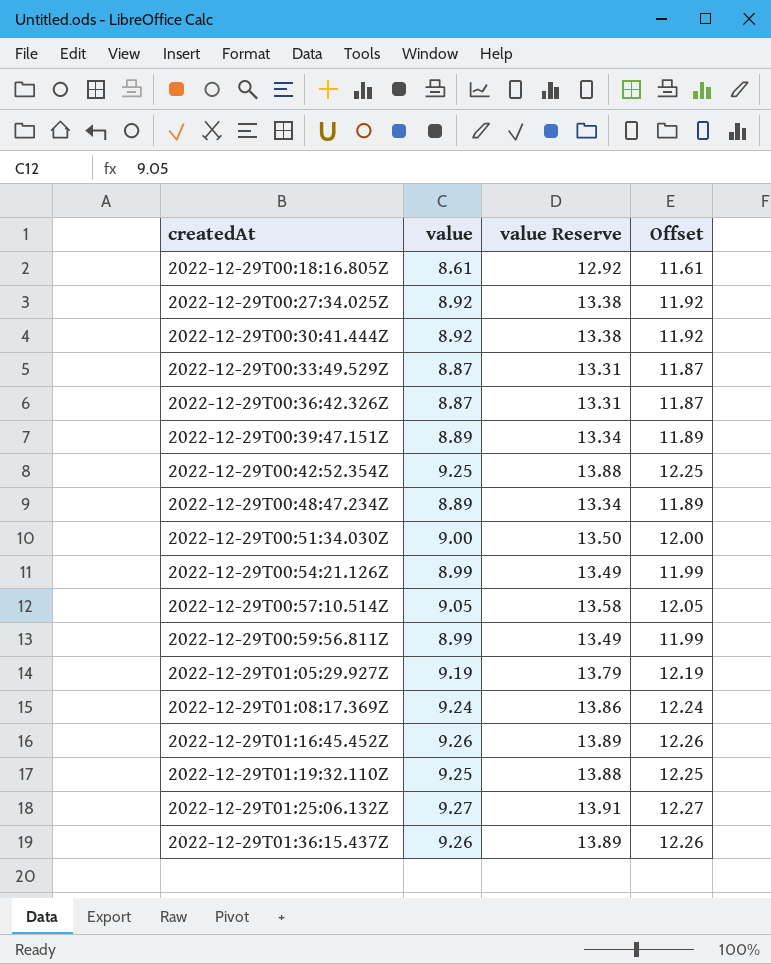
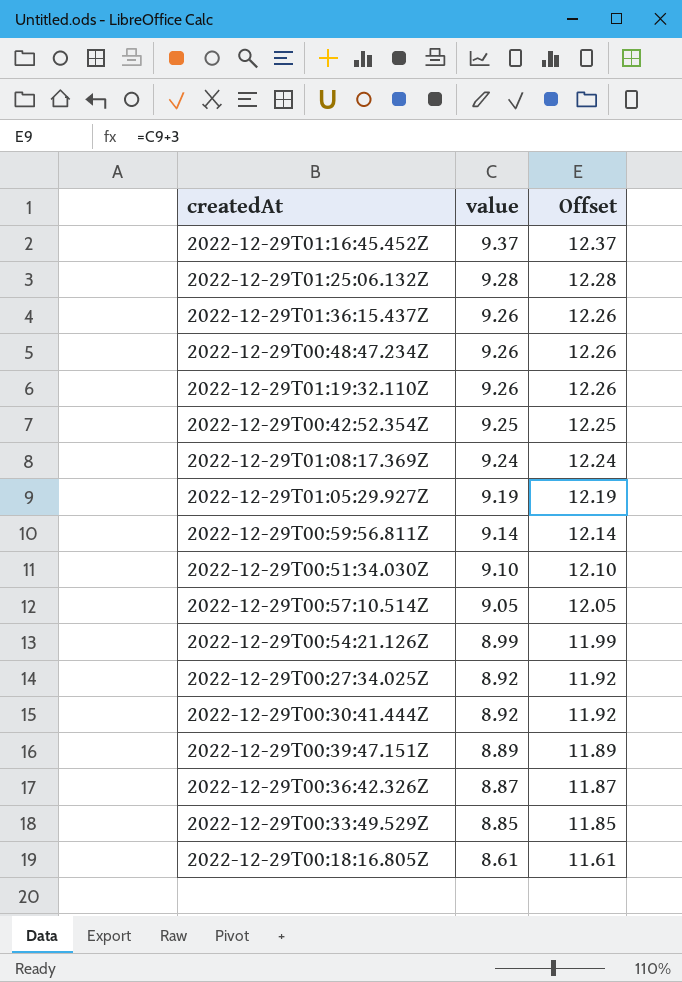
row order: createdAt ascending -> value descending
column value Reserve | formula: [value] * 1.5 -> none
2022-12-29T01:16:45.452Z | value: 9.26 -> 9.37
2022-12-29T01:16:45.452Z | Offset: 12.26 -> 12.37
2022-12-29T01:25:06.132Z | value: 9.27 -> 9.28
2022-12-29T01:25:06.132Z | Offset: 12.27 -> 12.28
2022-12-29T00:48:47.234Z | value: 8.89 -> 9.26
2022-12-29T00:48:47.234Z | Offset: 11.89 -> 12.26
2022-12-29T01:19:32.110Z | value: 9.25 -> 9.26
2022-12-29T01:19:32.110Z | Offset: 12.25 -> 12.26
2022-12-29T00:59:56.811Z | value: 8.99 -> 9.14
2022-12-29T00:59:56.811Z | Offset: 11.99 -> 12.14
2022-12-29T00:51:34.030Z | value: 9.00 -> 9.10
2022-12-29T00:51:34.030Z | Offset: 12.00 -> 12.10
2022-12-29T00:33:49.529Z | value: 8.87 -> 8.85
2022-12-29T00:33:49.529Z | Offset: 11.87 -> 11.85

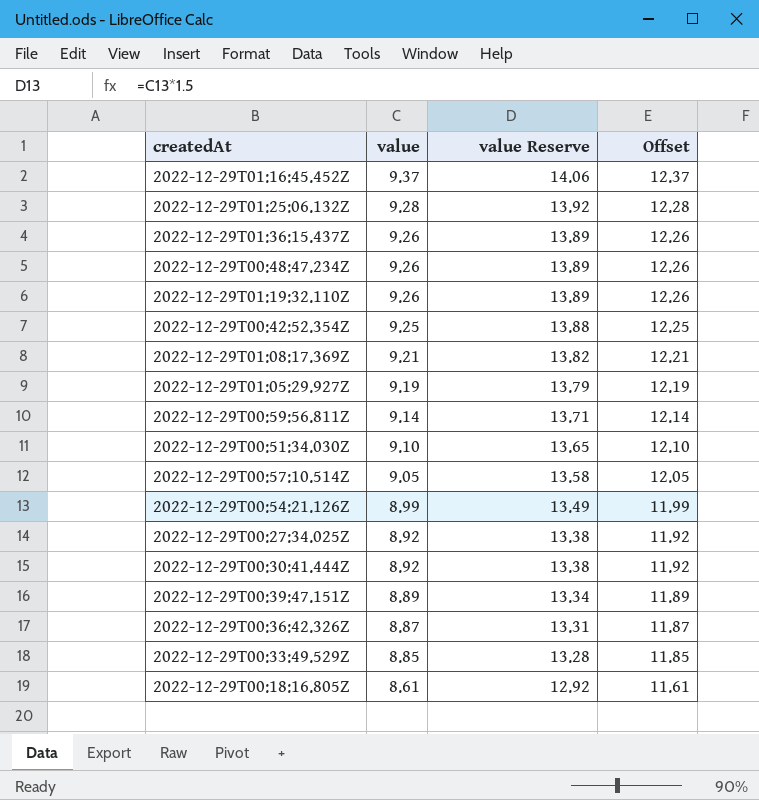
column value Reserve | formula: none -> [value] * 1.5
2022-12-29T01:08:17.369Z | value: 9.24 -> 9.21
2022-12-29T01:08:17.369Z | Offset: 12.24 -> 12.21

